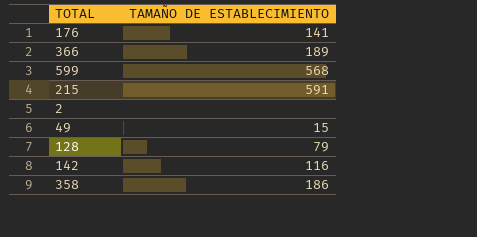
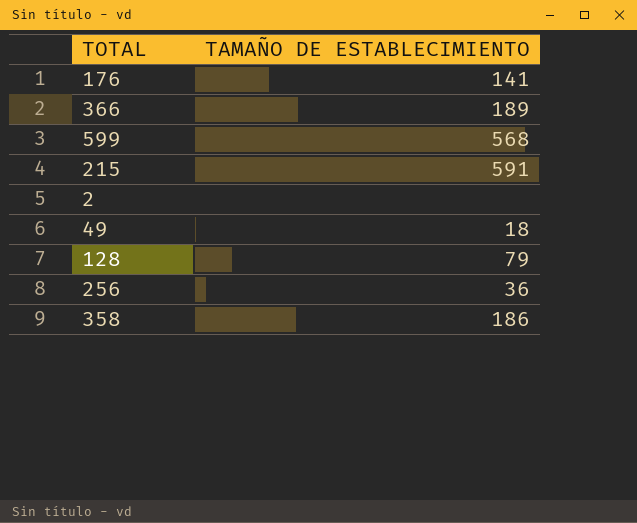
row 142: 116 -> none
49 | TAMAÑO DE ESTABLECIMIENTO: 15 -> 18
row 256: none -> 36

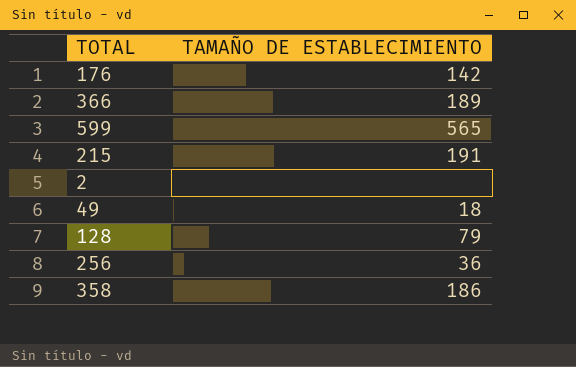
176 | TAMAÑO DE ESTABLECIMIENTO: 141 -> 142
599 | TAMAÑO DE ESTABLECIMIENTO: 568 -> 565
215 | TAMAÑO DE ESTABLECIMIENTO: 591 -> 191

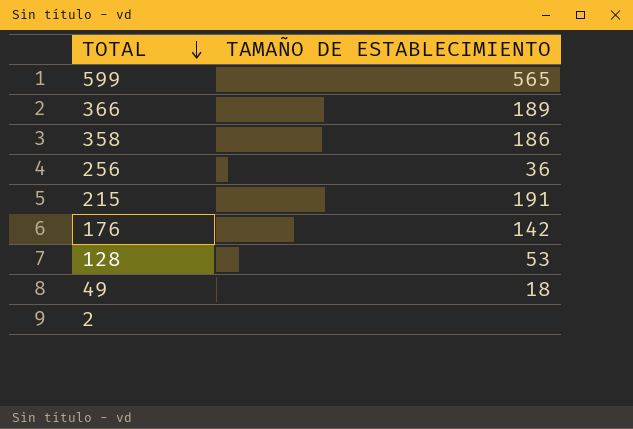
row order: none -> TOTAL descending
128 | TAMAÑO DE ESTABLECIMIENTO: 79 -> 53

